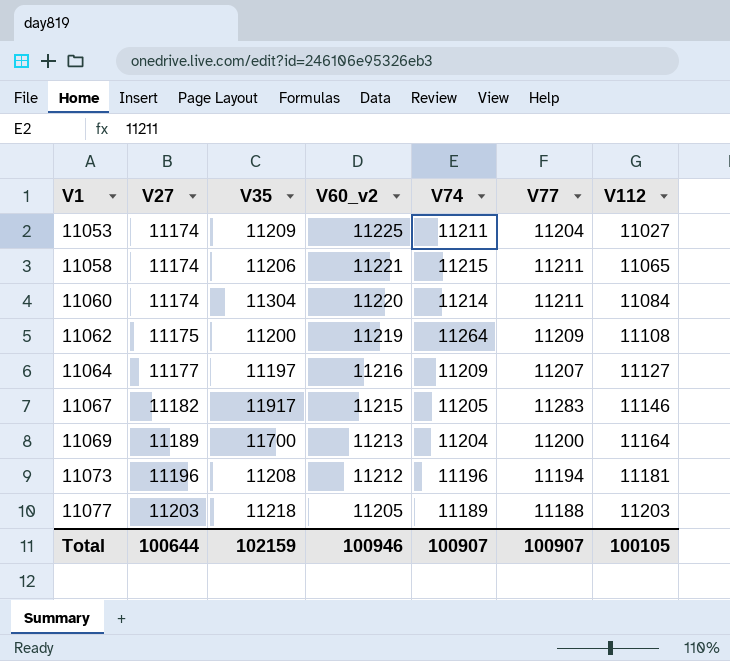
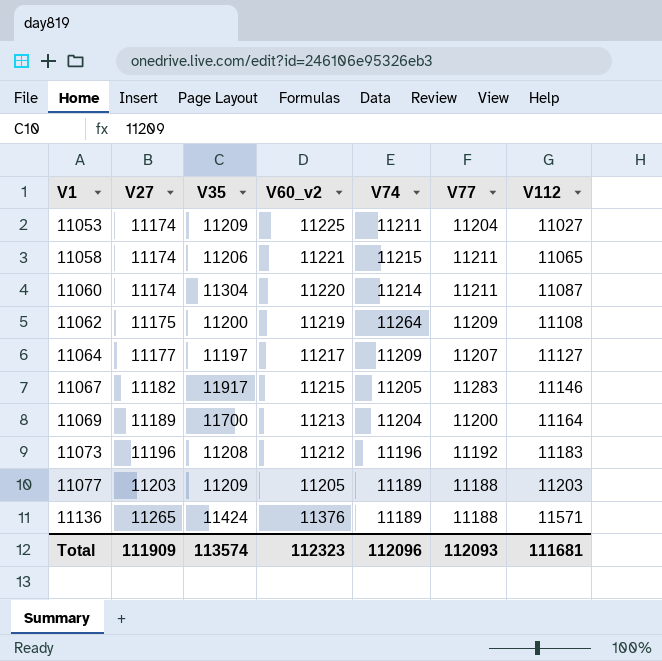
11060 | V112: 11084 -> 11087
11064 | V60_v2: 11216 -> 11217
11073 | V77: 11194 -> 11192
11073 | V112: 11181 -> 11183
11077 | V35: 11218 -> 11209
row 11136: none -> 11265 | 11424 | 11376 | 11189 | 11188 | 11571
Total | V27: 100644 -> 111909
Total | V35: 102159 -> 113574
Total | V60_v2: 100946 -> 112323
Total | V74: 100907 -> 112096
Total | V77: 100907 -> 112093
Total | V112: 100105 -> 111681

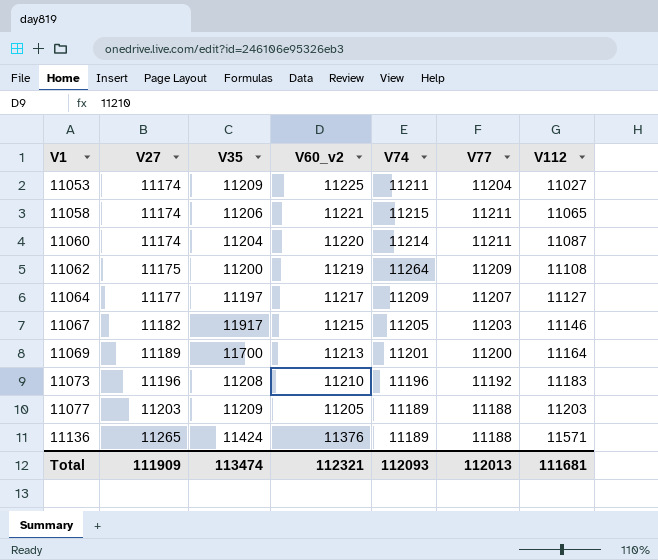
11060 | V35: 11304 -> 11204
11067 | V77: 11283 -> 11203
11069 | V74: 11204 -> 11201
11073 | V60_v2: 11212 -> 11210
Total | V35: 113574 -> 113474
Total | V60_v2: 112323 -> 112321
Total | V74: 112096 -> 112093
Total | V77: 112093 -> 112013

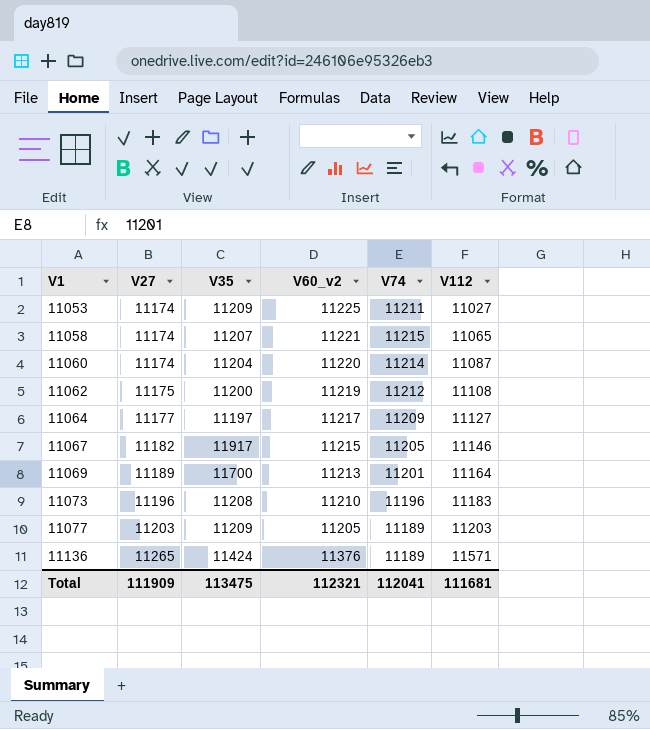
column V77 | position: 6 -> none
11058 | V35: 11206 -> 11207
11062 | V74: 11264 -> 11212
Total | V35: 113474 -> 113475
Total | V74: 112093 -> 112041

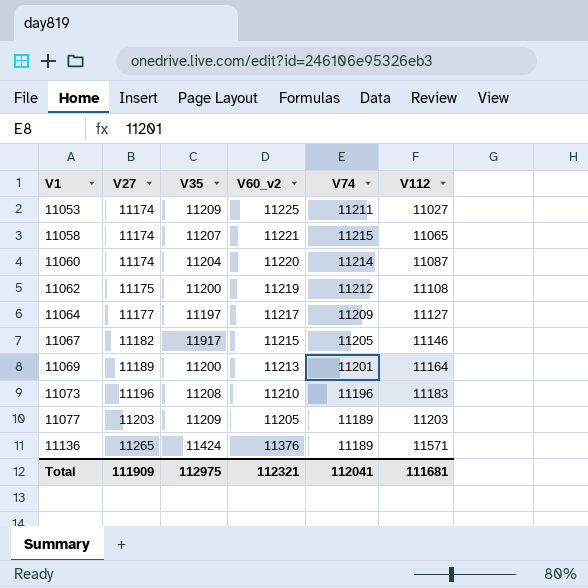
11069 | V35: 11700 -> 11200
Total | V35: 113475 -> 112975

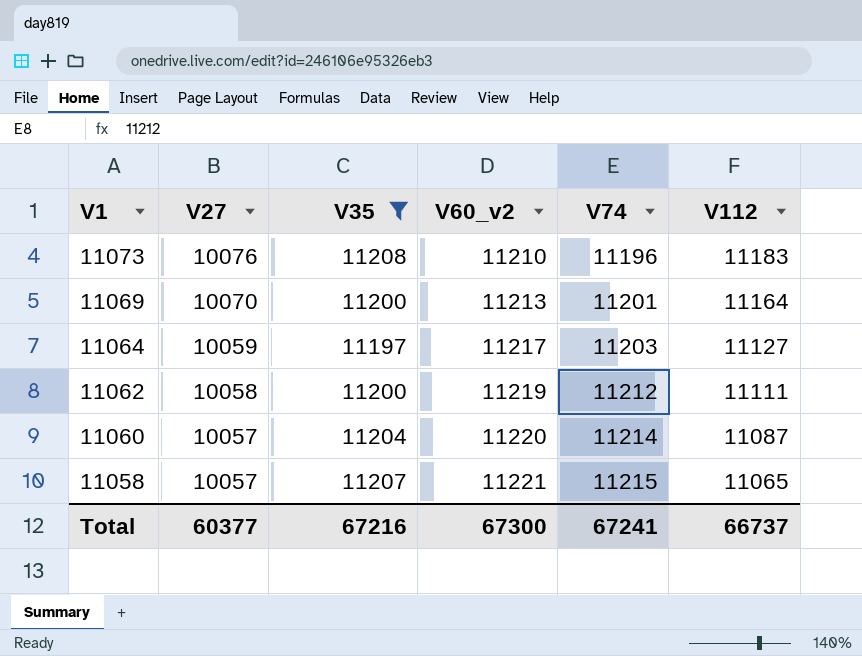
filter: none -> V35 <= 11208
row order: V1 ascending -> V1 descending
11073 | V27: 11196 -> 10076
11069 | V27: 11189 -> 10070
11064 | V27: 11177 -> 10059
11064 | V74: 11209 -> 11203
11062 | V27: 11175 -> 10058
11062 | V112: 11108 -> 11111
11060 | V27: 11174 -> 10057
11058 | V27: 11174 -> 10057
Total | V27: 111909 -> 60377
Total | V35: 112975 -> 67216
Total | V60_v2: 112321 -> 67300
Total | V74: 112041 -> 67241
Total | V112: 111681 -> 66737

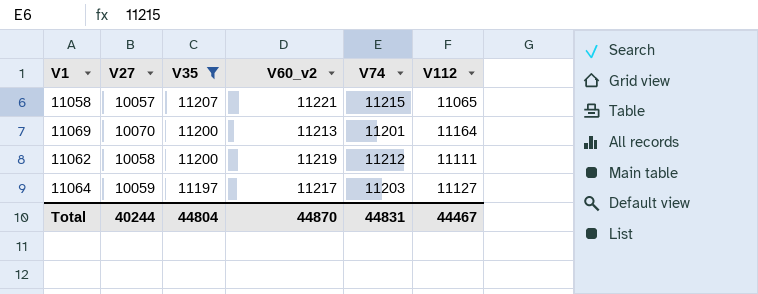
row order: V1 descending -> V35 descending
row 11073: 10076 | 11208 | 11210 | 11196 | 11183 -> none
row 11060: 10057 | 11204 | 11220 | 11214 | 11087 -> none
Total | V27: 60377 -> 40244
Total | V35: 67216 -> 44804
Total | V60_v2: 67300 -> 44870
Total | V74: 67241 -> 44831
Total | V112: 66737 -> 44467

